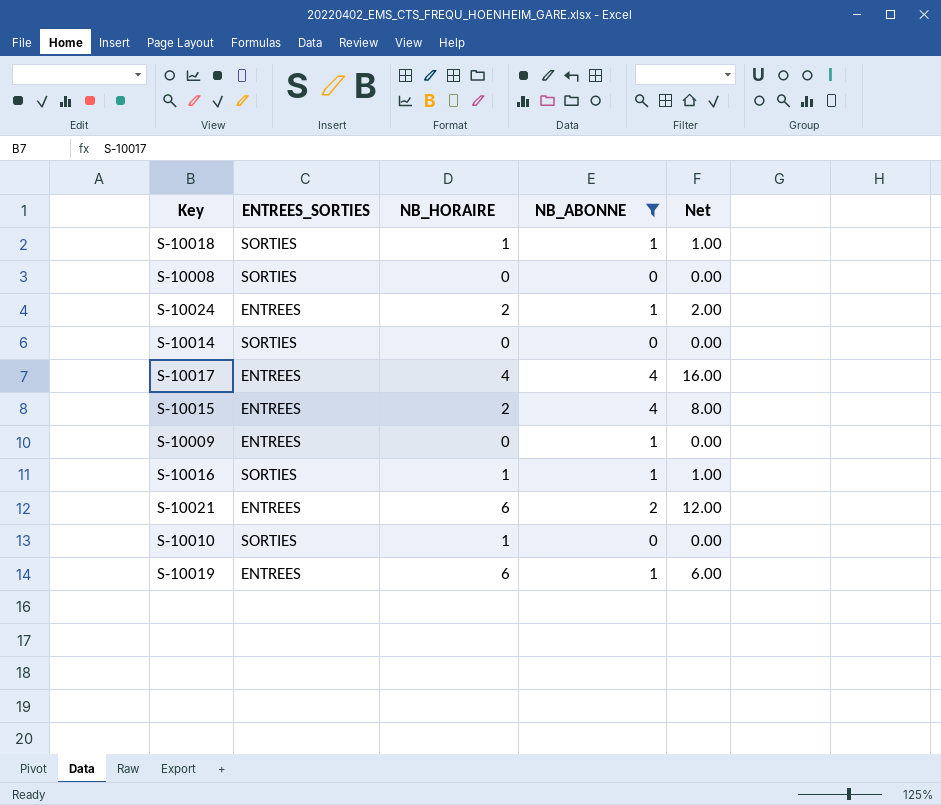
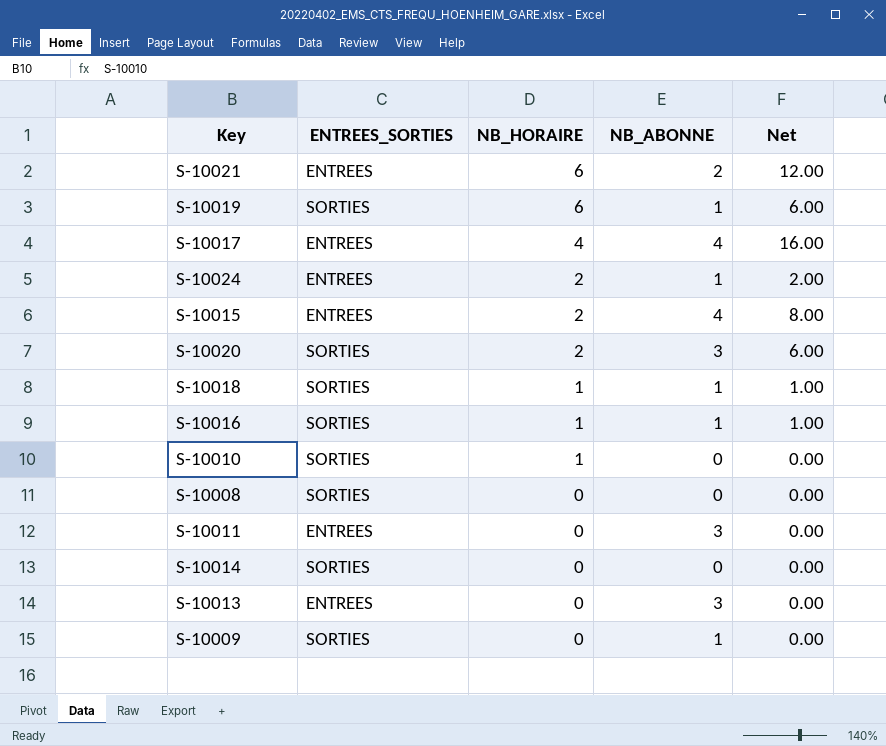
filter: NB_ABONNE != 3 -> none
row order: none -> NB_HORAIRE descending
S-10019 | ENTREES_SORTIES: ENTREES -> SORTIES
S-10009 | ENTREES_SORTIES: ENTREES -> SORTIES

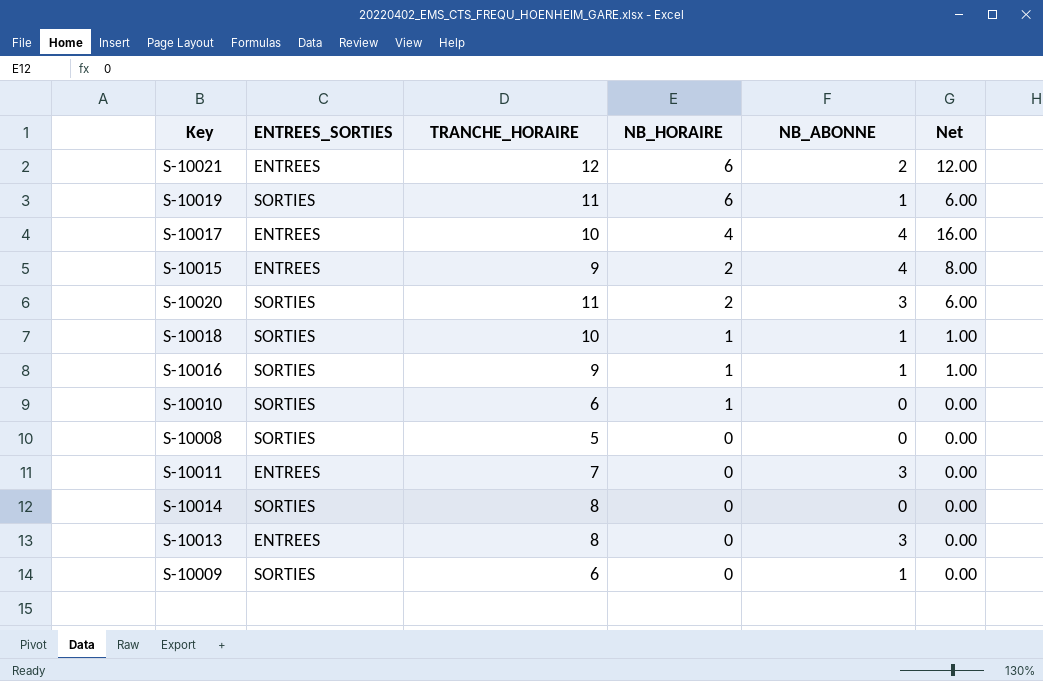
column TRANCHE_HORAIRE | position: none -> 3
row S-10024: ENTREES | 2 | 1 | 2.00 -> none

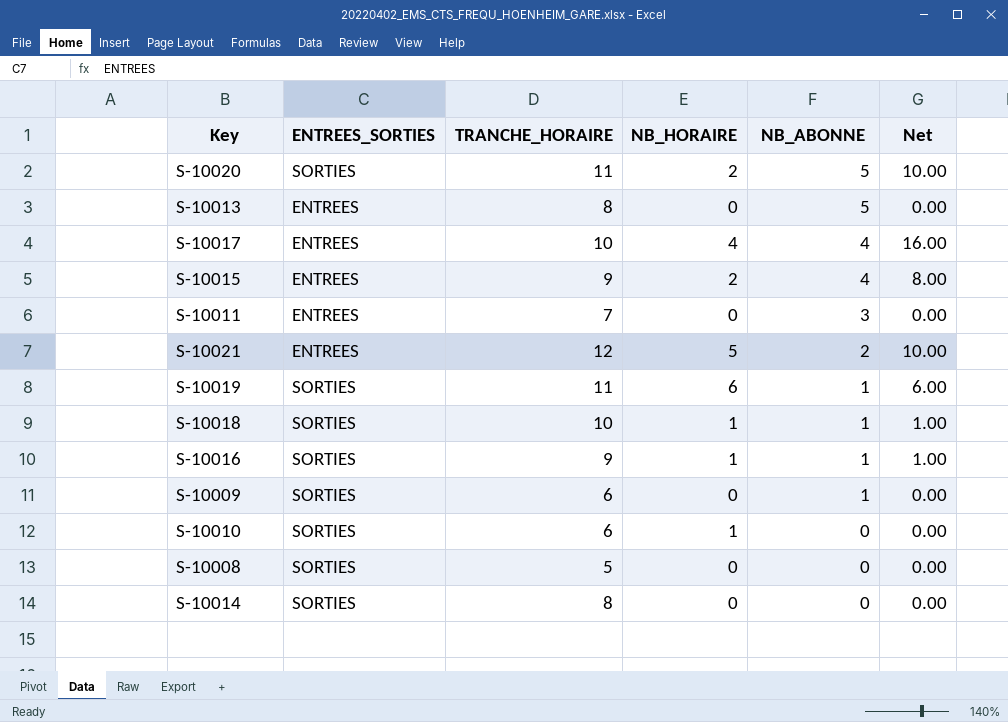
row order: NB_HORAIRE descending -> NB_ABONNE descending
S-10020 | NB_ABONNE: 3 -> 5
S-10020 | Net: 6.00 -> 10.00
S-10013 | NB_ABONNE: 3 -> 5
S-10021 | NB_HORAIRE: 6 -> 5
S-10021 | Net: 12.00 -> 10.00

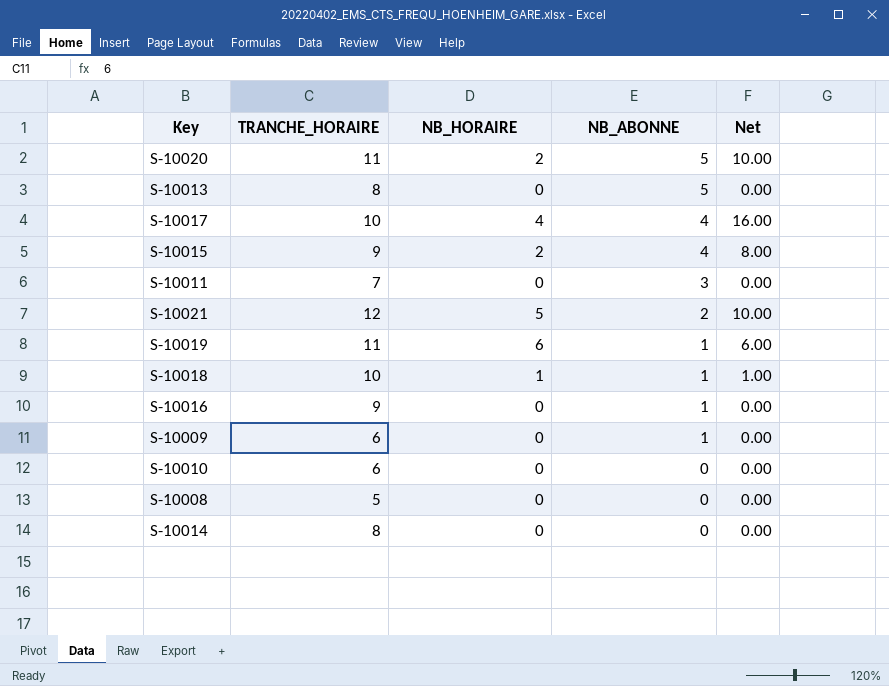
column ENTREES_SORTIES | position: 2 -> none
S-10016 | NB_HORAIRE: 1 -> 0
S-10016 | Net: 1.00 -> 0.00
S-10010 | NB_HORAIRE: 1 -> 0

